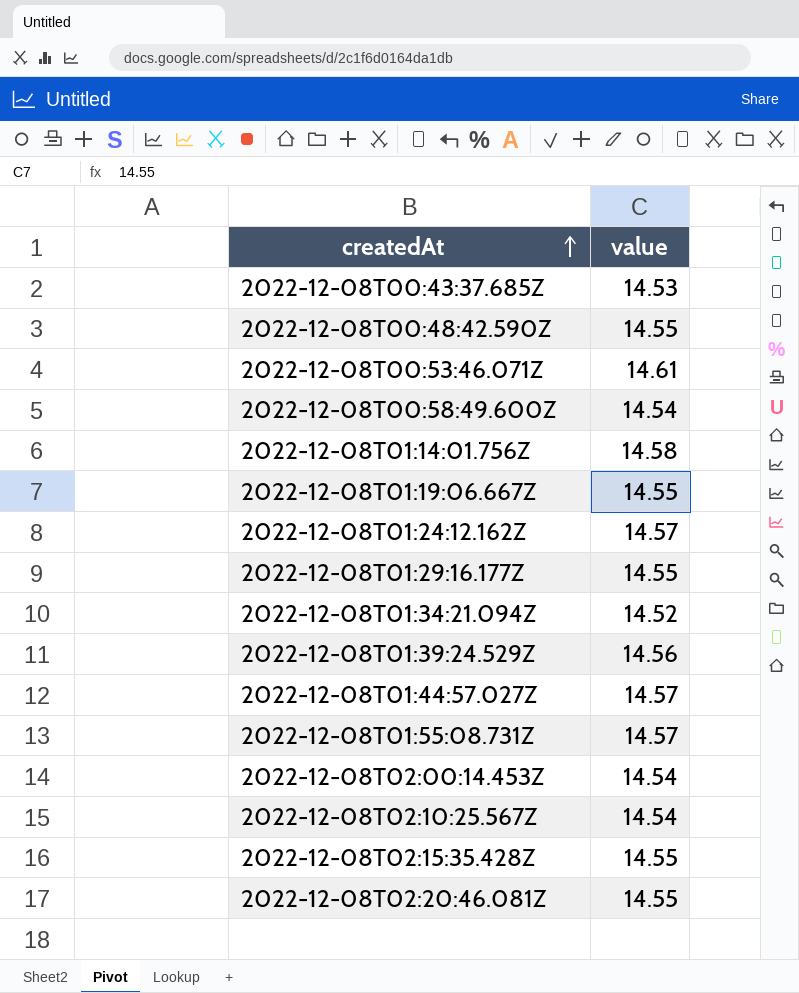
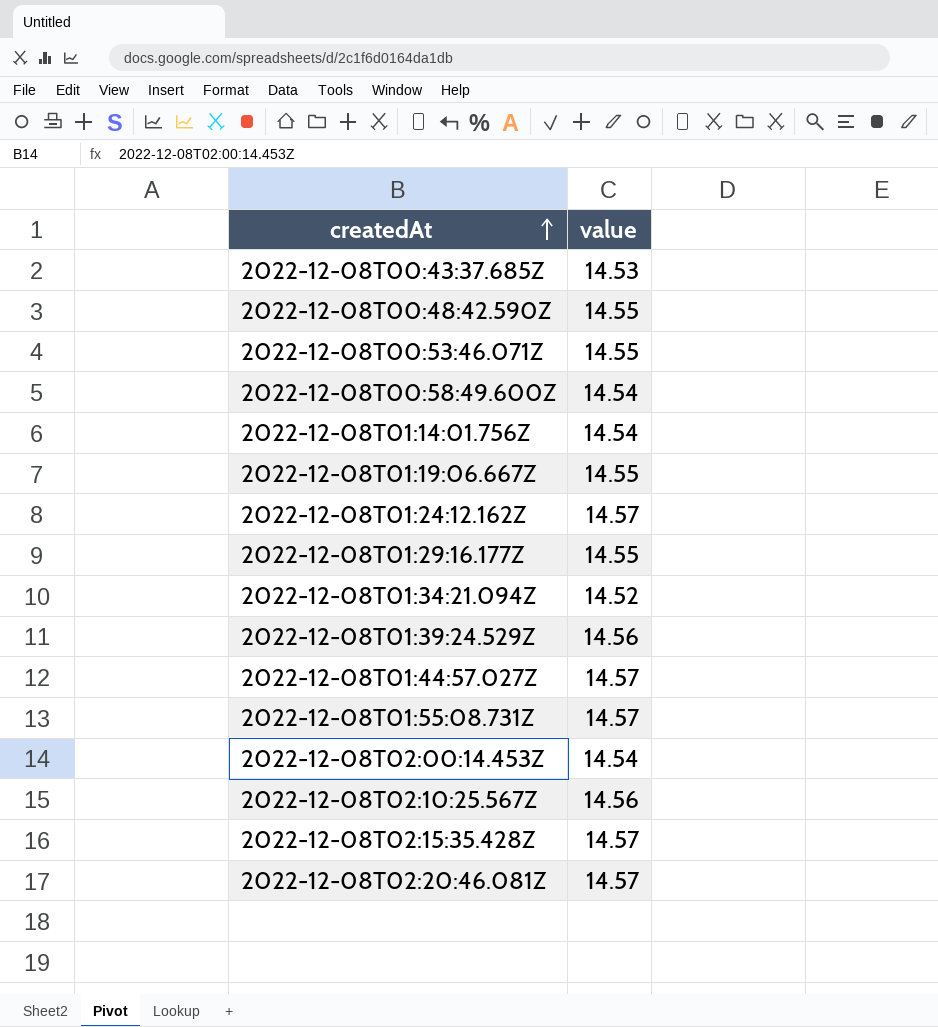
2022-12-08T00:53:46.071Z | value: 14.61 -> 14.55
2022-12-08T01:14:01.756Z | value: 14.58 -> 14.54
2022-12-08T02:10:25.567Z | value: 14.54 -> 14.56
2022-12-08T02:15:35.428Z | value: 14.55 -> 14.57
2022-12-08T02:20:46.081Z | value: 14.55 -> 14.57

